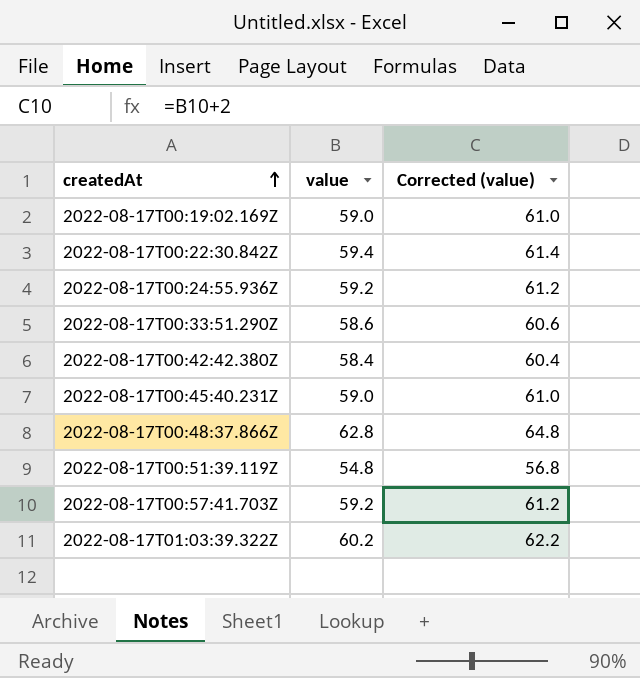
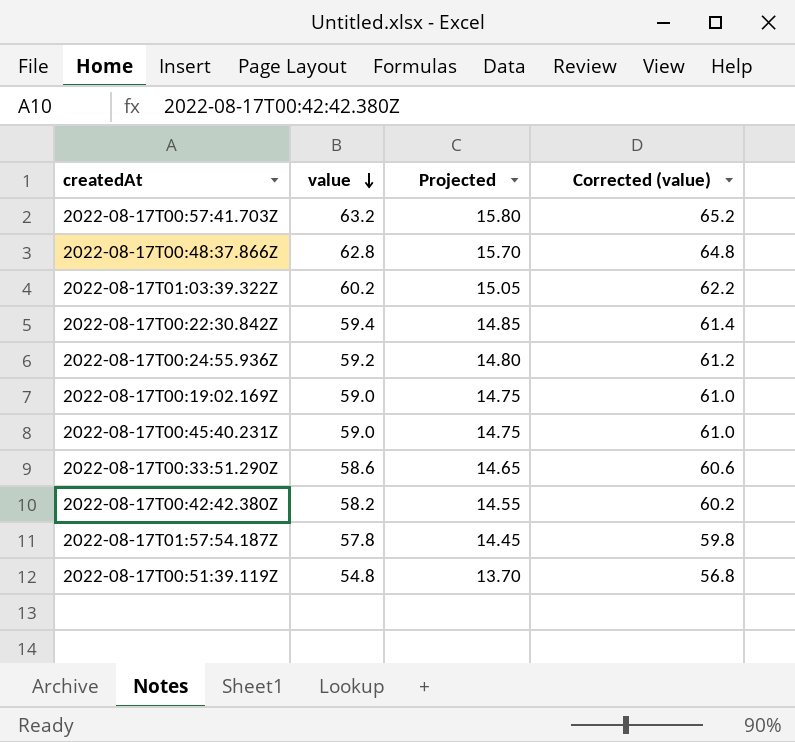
row order: createdAt ascending -> value descending
column Projected | formula: none -> [value] * 0.25
2022-08-17T00:57:41.703Z | value: 59.2 -> 63.2
2022-08-17T00:57:41.703Z | Corrected (value): 61.2 -> 65.2
2022-08-17T00:42:42.380Z | value: 58.4 -> 58.2
2022-08-17T00:42:42.380Z | Corrected (value): 60.4 -> 60.2
row 2022-08-17T01:57:54.187Z: none -> 57.8 | 14.45 | 59.8

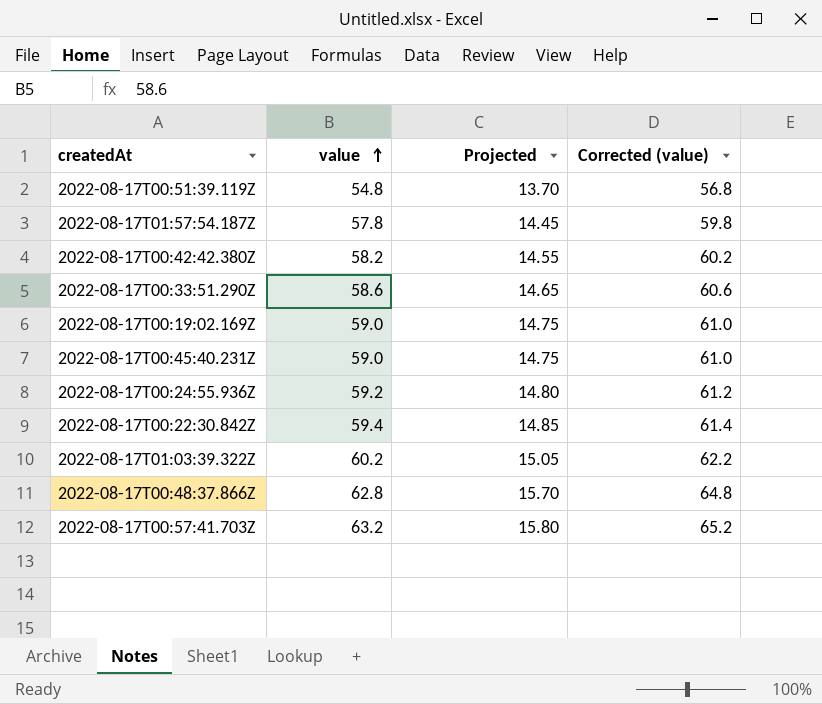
row order: value descending -> value ascending

